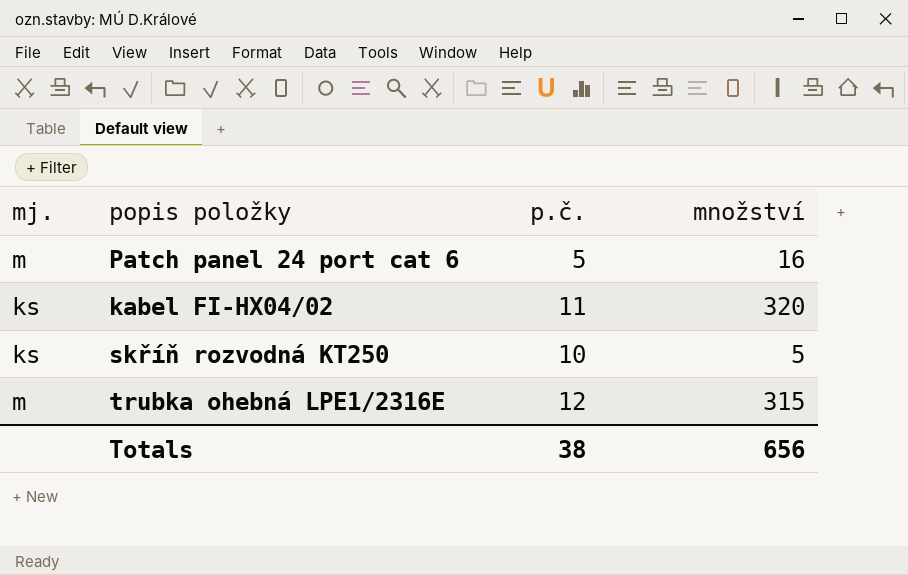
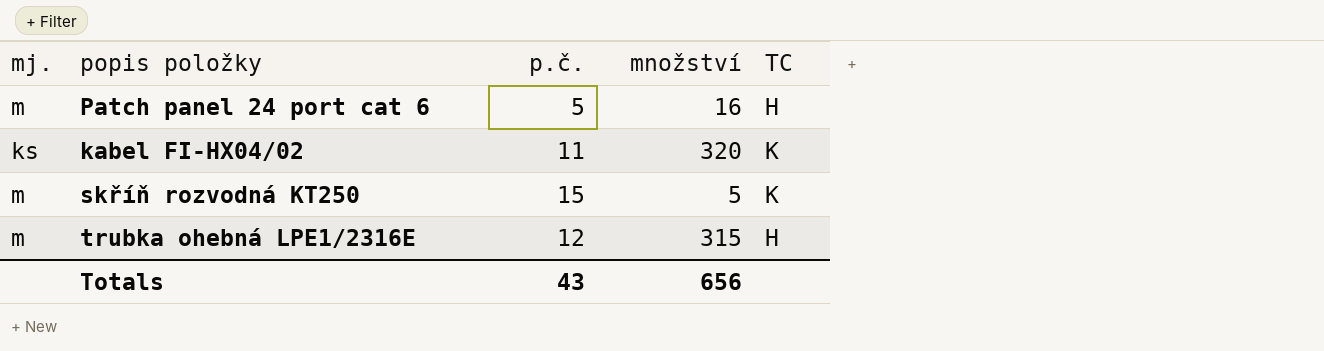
column TC | position: none -> 5
skříň rozvodná KT250 | mj.: ks -> m
skříň rozvodná KT250 | p.č.: 10 -> 15
Totals | p.č.: 38 -> 43

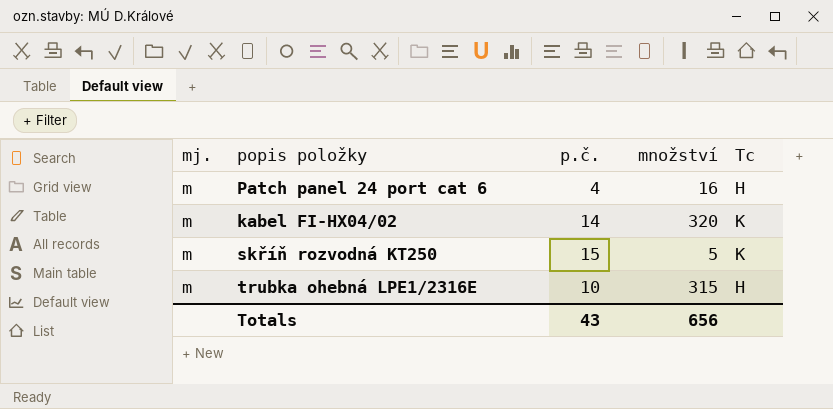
column name: TC -> Tc
Patch panel 24 port cat 6 | p.č.: 5 -> 4
kabel FI-HX04/02 | mj.: ks -> m
kabel FI-HX04/02 | p.č.: 11 -> 14
trubka ohebná LPE1/2316E | p.č.: 12 -> 10

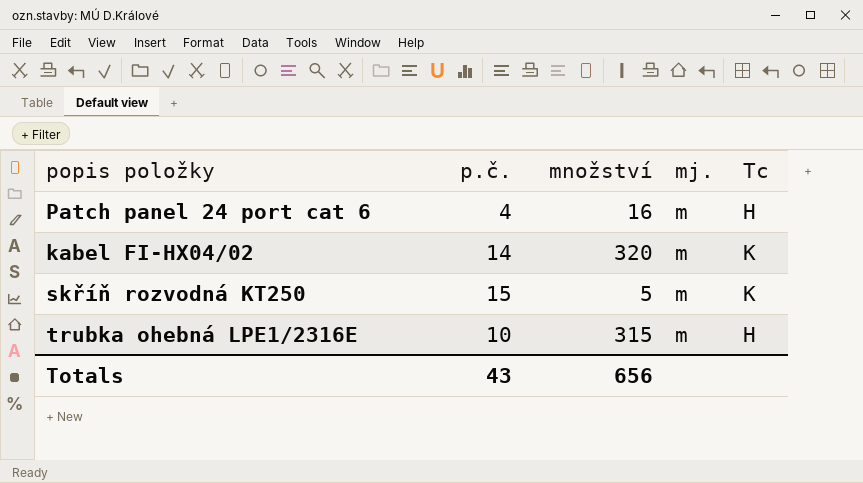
column mj. | position: 1 -> 4

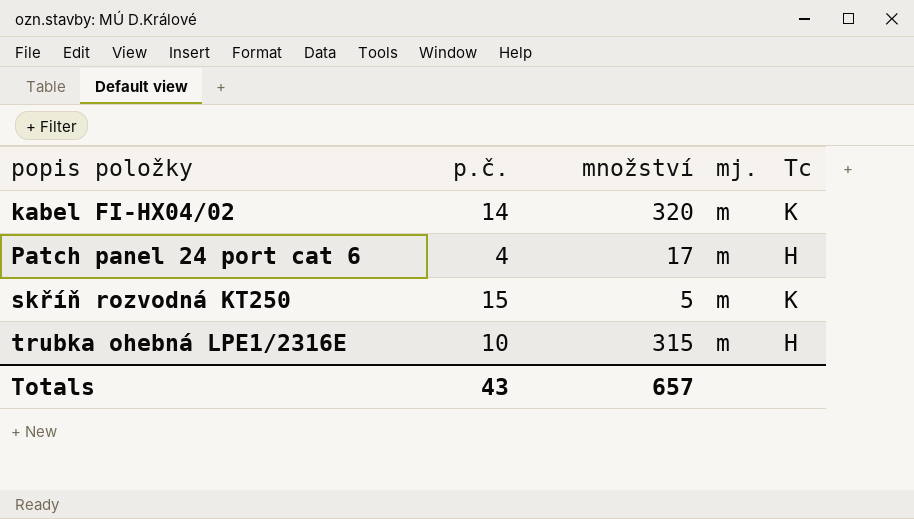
row order: none -> popis položky ascending
Patch panel 24 port cat 6 | množství: 16 -> 17
Totals | množství: 656 -> 657

